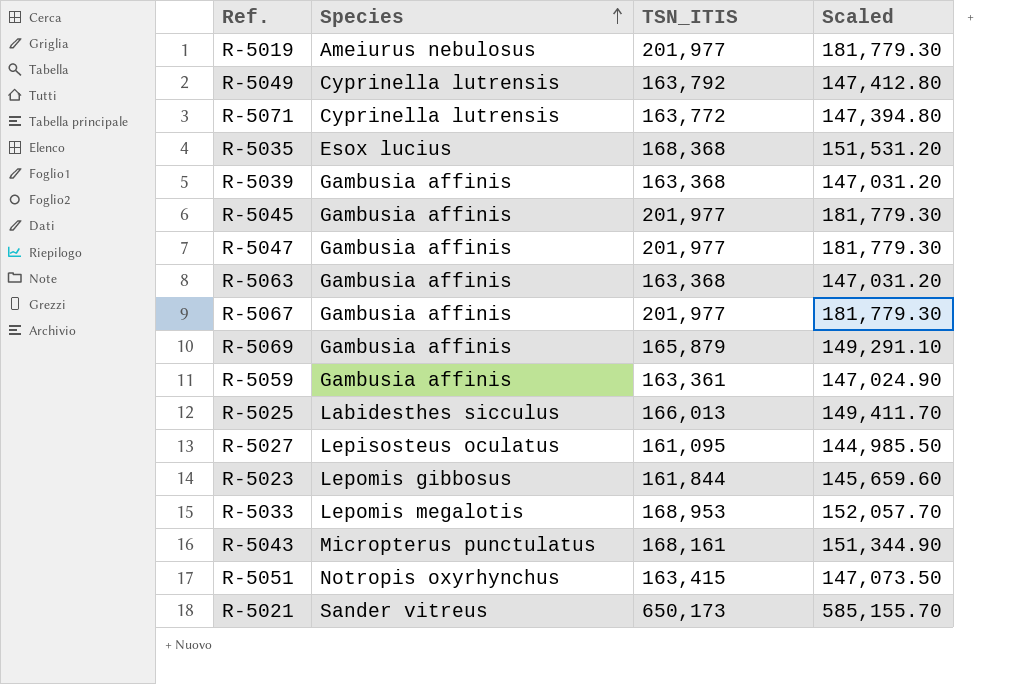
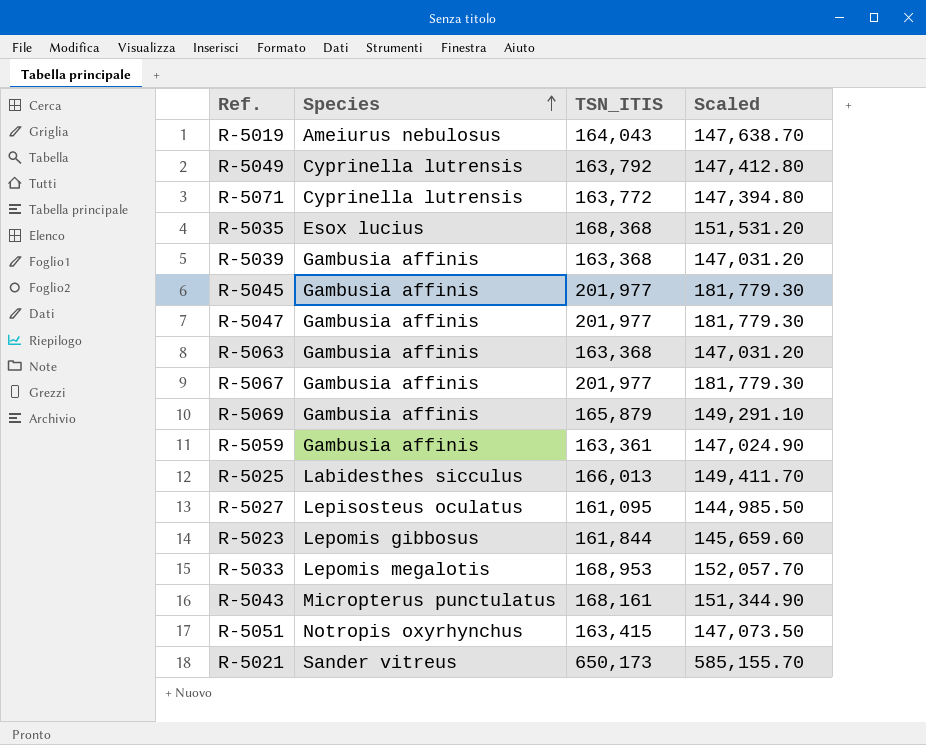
R-5019 | TSN_ITIS: 201,977 -> 164,043
R-5019 | Scaled: 181,779.30 -> 147,638.70

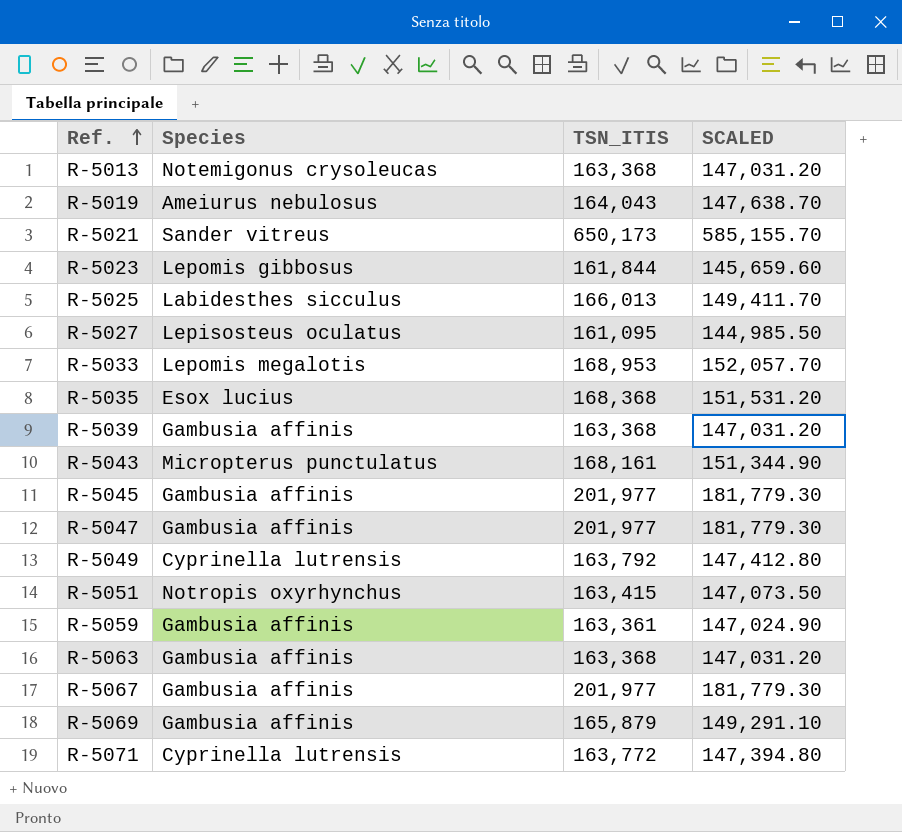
row order: Species ascending -> Ref. ascending
column name: Scaled -> SCALED
row R-5013: none -> Notemigonus crysoleucas | 163,368 | 147,031.20

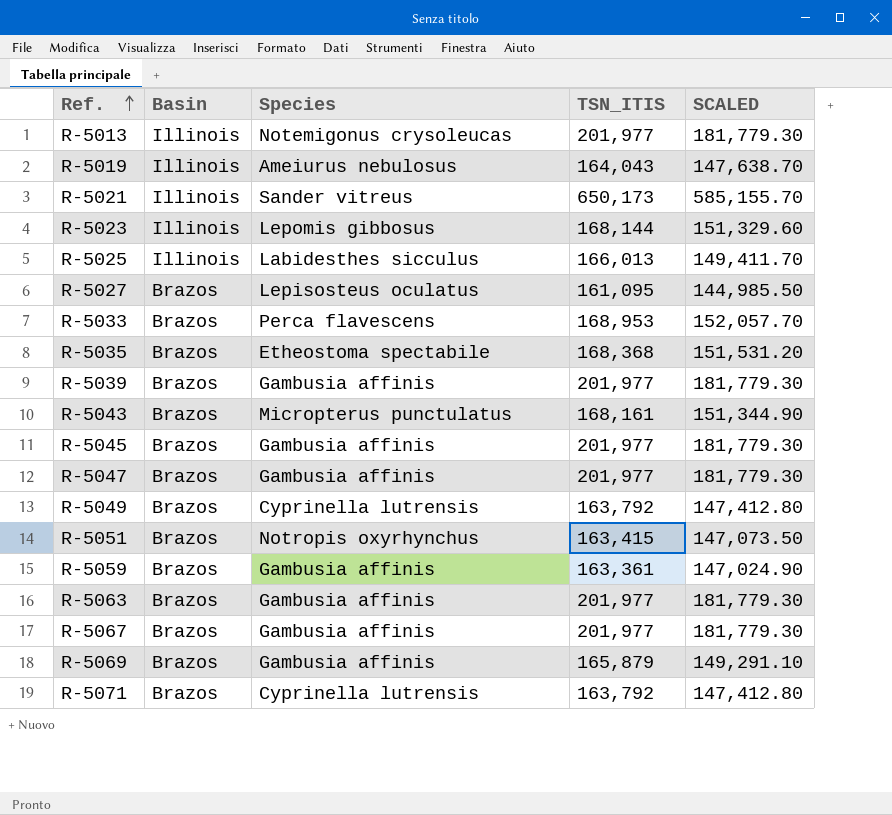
column Basin | position: none -> 2
R-5013 | TSN_ITIS: 163,368 -> 201,977
R-5013 | SCALED: 147,031.20 -> 181,779.30
R-5023 | TSN_ITIS: 161,844 -> 168,144
R-5023 | SCALED: 145,659.60 -> 151,329.60
R-5033 | Species: Lepomis megalotis -> Perca flavescens
R-5035 | Species: Esox lucius -> Etheostoma spectabile
R-5039 | TSN_ITIS: 163,368 -> 201,977
R-5039 | SCALED: 147,031.20 -> 181,779.30
R-5063 | TSN_ITIS: 163,368 -> 201,977
R-5063 | SCALED: 147,031.20 -> 181,779.30
R-5071 | TSN_ITIS: 163,772 -> 163,792
R-5071 | SCALED: 147,394.80 -> 147,412.80

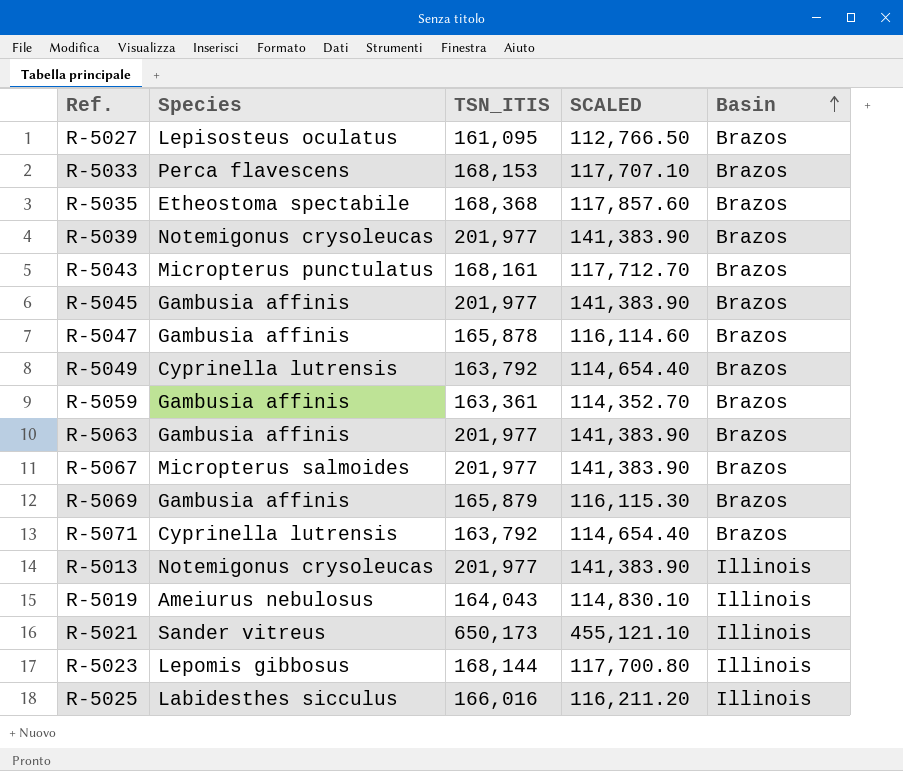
row order: Ref. ascending -> Basin ascending
column SCALED | formula: [TSN_ITIS] * 0.9 -> [TSN_ITIS] * 0.7
column Basin | position: 2 -> 5
row R-5051: Brazos | Notropis oxyrhynchus | 163,415 | 147,073.50 -> none
R-5033 | TSN_ITIS: 168,953 -> 168,153
R-5039 | Species: Gambusia affinis -> Notemigonus crysoleucas
R-5047 | TSN_ITIS: 201,977 -> 165,878
R-5067 | Species: Gambusia affinis -> Micropterus salmoides
R-5025 | TSN_ITIS: 166,013 -> 166,016

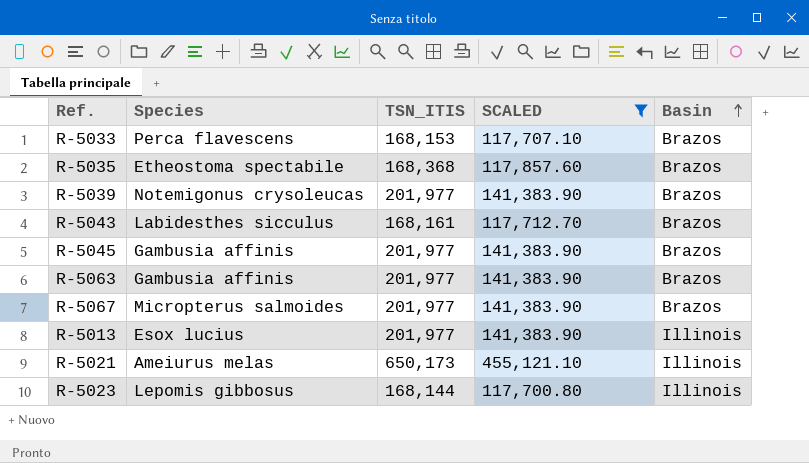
filter: none -> SCALED >= 117,700.80
R-5043 | Species: Micropterus punctulatus -> Labidesthes sicculus
R-5013 | Species: Notemigonus crysoleucas -> Esox lucius
R-5021 | Species: Sander vitreus -> Ameiurus melas

